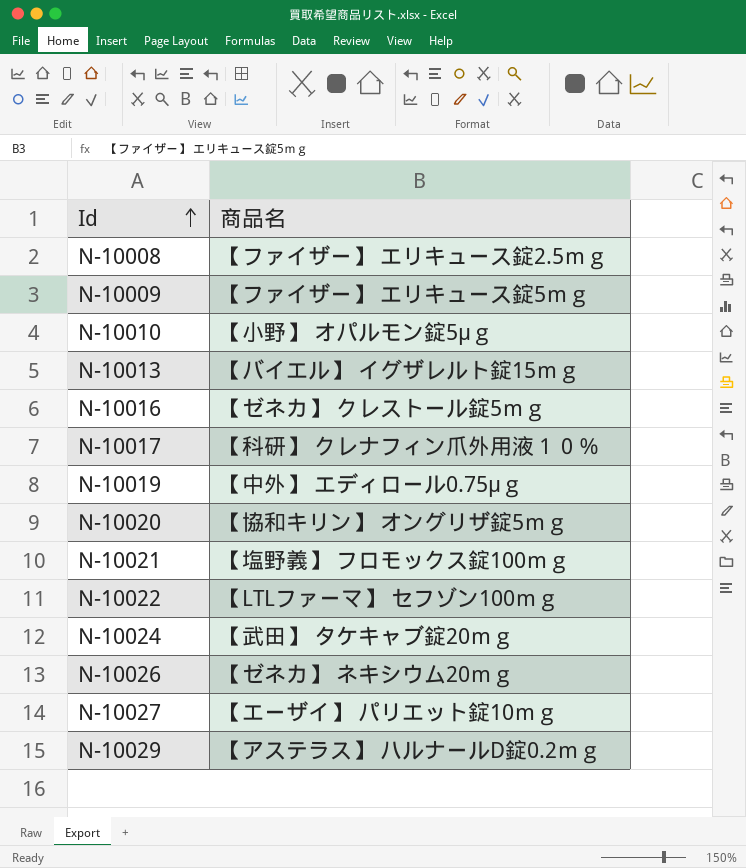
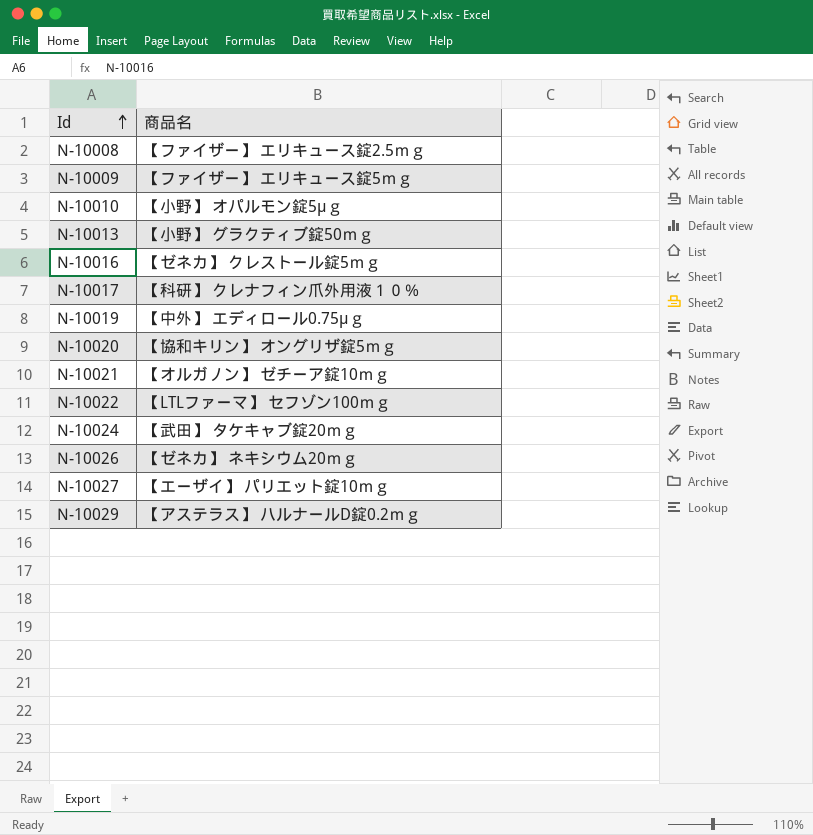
N-10013 | 商品名: 【バイエル】 イグザレルト錠15ｍｇ -> 【小野】 グラクティブ錠50ｍｇ
N-10021 | 商品名: 【塩野義】 フロモックス錠100ｍｇ -> 【オルガノン】 ゼチーア錠10ｍｇ

